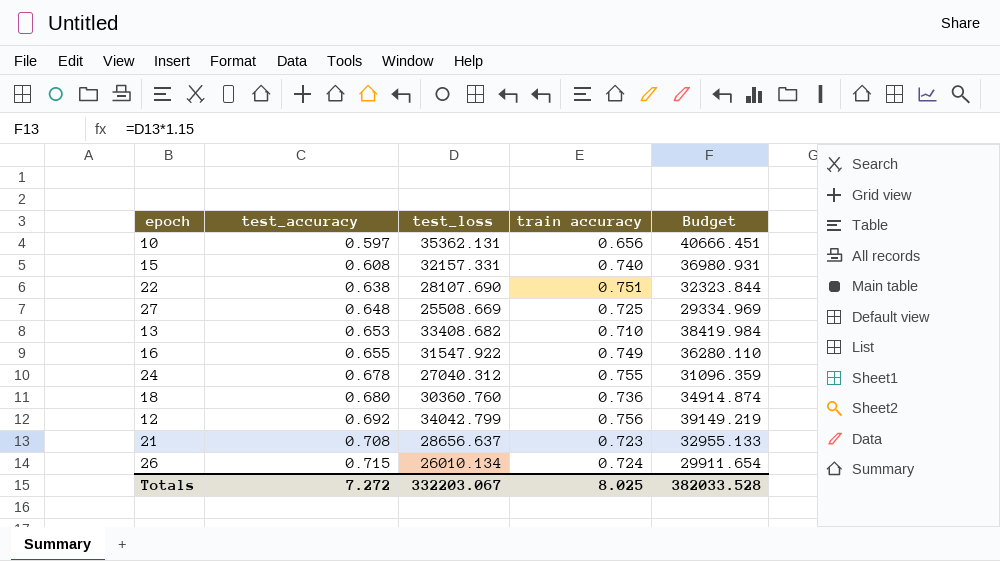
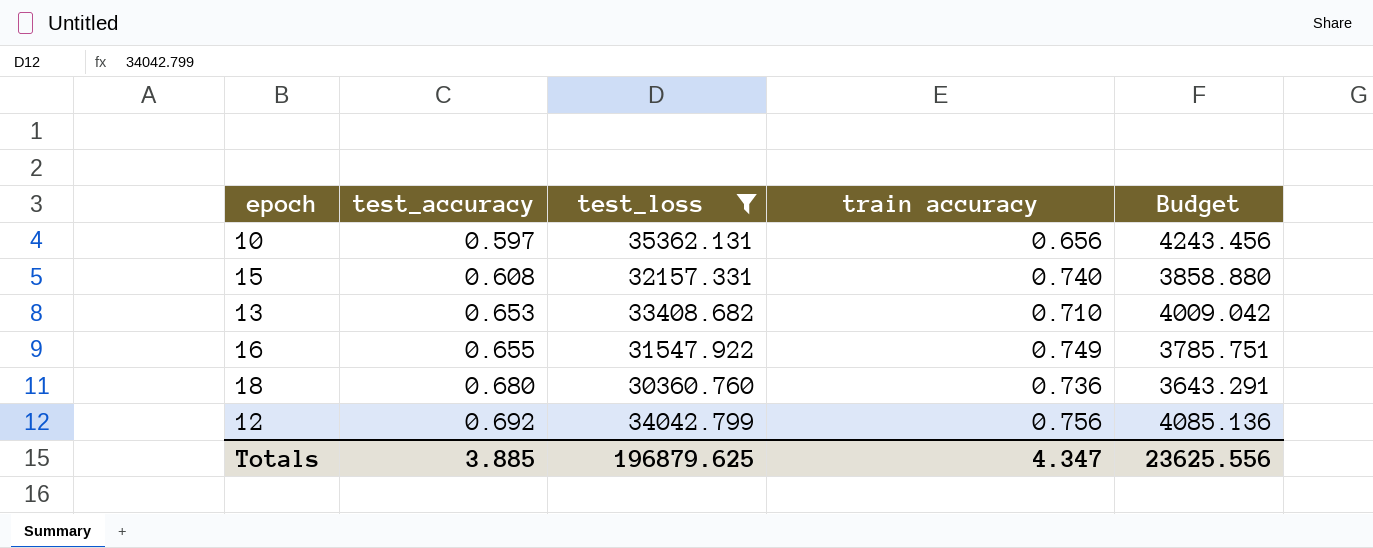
filter: none -> test_loss >= 30360.760
column Budget | formula: [test_loss] * 1.15 -> [test_loss] * 0.12
Totals | test_accuracy: 7.272 -> 3.885
Totals | test_loss: 332203.067 -> 196879.625
Totals | train accuracy: 8.025 -> 4.347
Totals | Budget: 382033.528 -> 23625.556

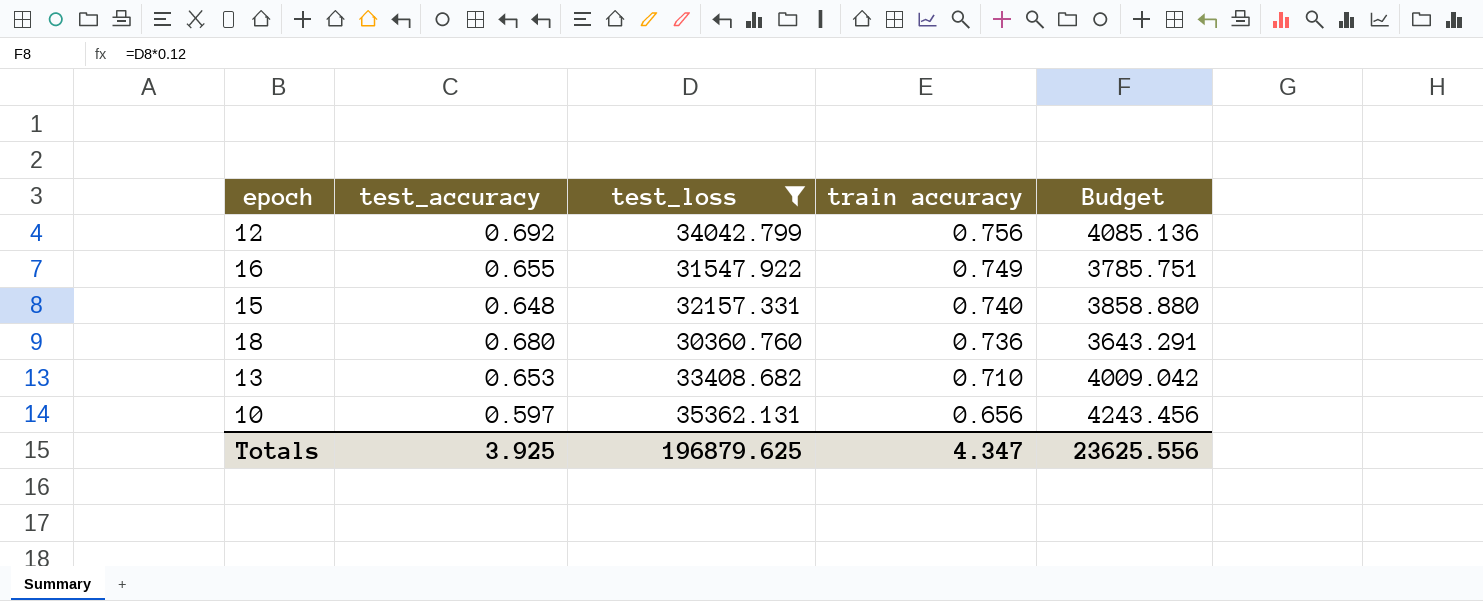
row order: test_accuracy ascending -> train accuracy descending
15 | test_accuracy: 0.608 -> 0.648
Totals | test_accuracy: 3.885 -> 3.925

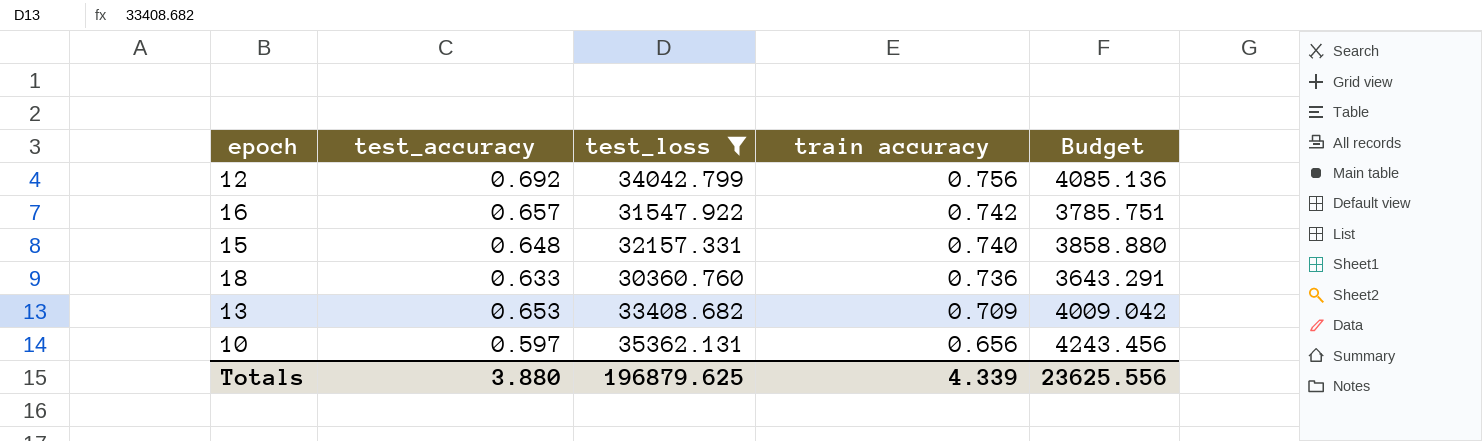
16 | test_accuracy: 0.655 -> 0.657
16 | train accuracy: 0.749 -> 0.742
18 | test_accuracy: 0.680 -> 0.633
13 | train accuracy: 0.710 -> 0.709
Totals | test_accuracy: 3.925 -> 3.880
Totals | train accuracy: 4.347 -> 4.339

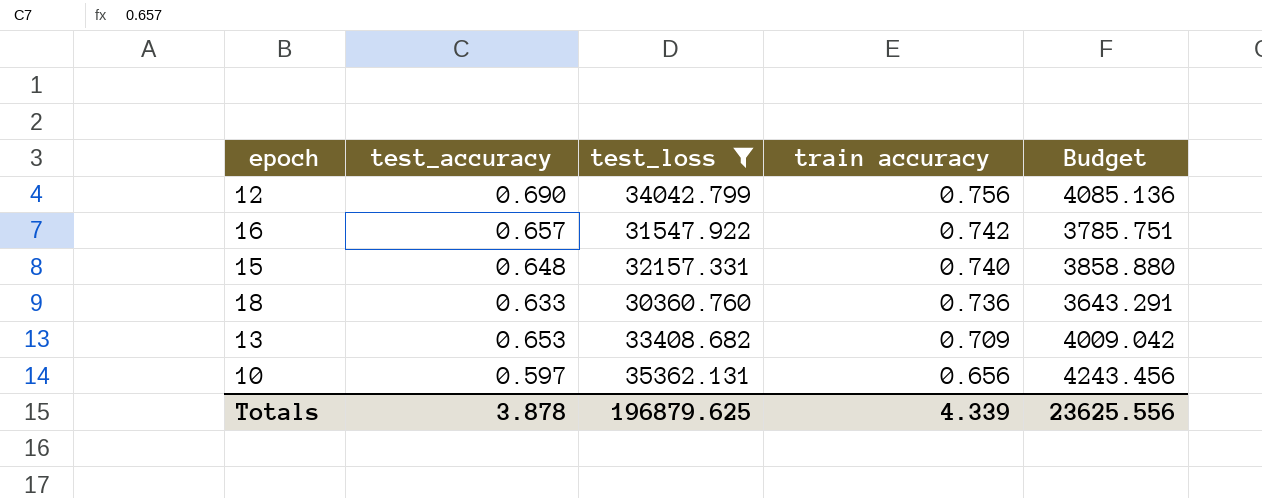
12 | test_accuracy: 0.692 -> 0.690
Totals | test_accuracy: 3.880 -> 3.878

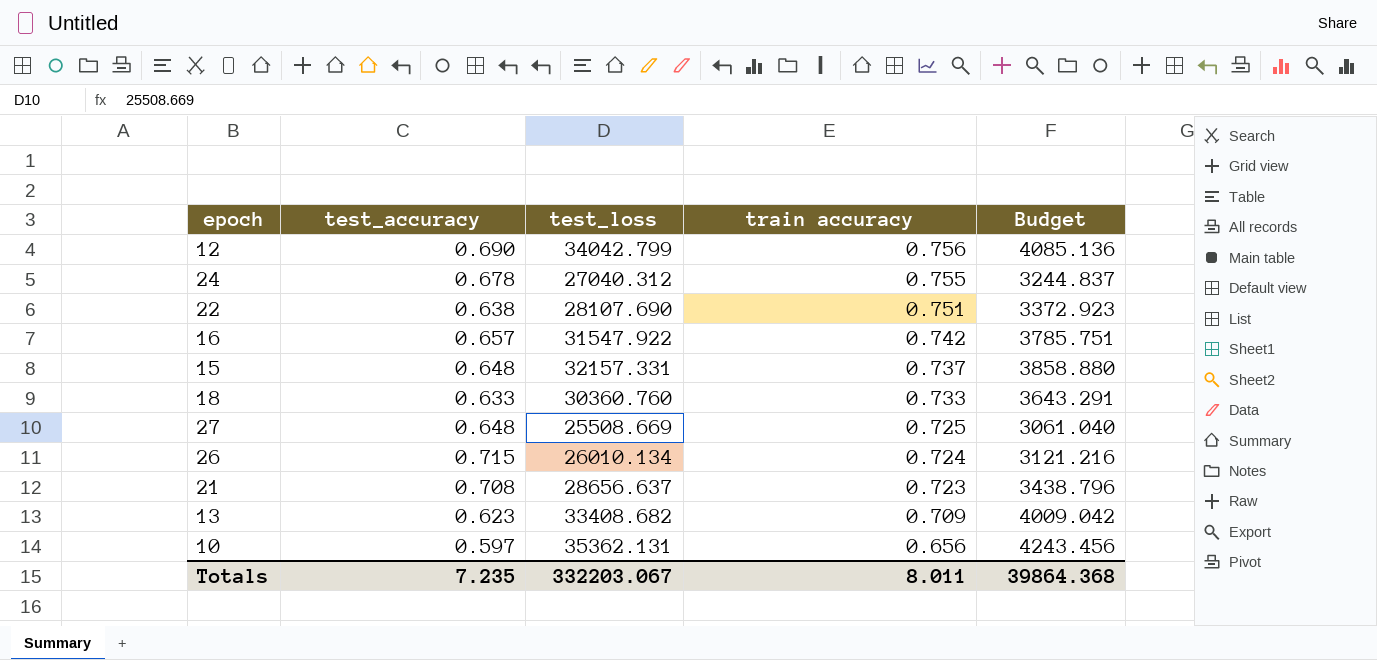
filter: test_loss >= 30360.760 -> none
15 | train accuracy: 0.740 -> 0.737
18 | train accuracy: 0.736 -> 0.733
13 | test_accuracy: 0.653 -> 0.623
Totals | test_accuracy: 3.878 -> 7.235
Totals | test_loss: 196879.625 -> 332203.067
Totals | train accuracy: 4.339 -> 8.011
Totals | Budget: 23625.556 -> 39864.368

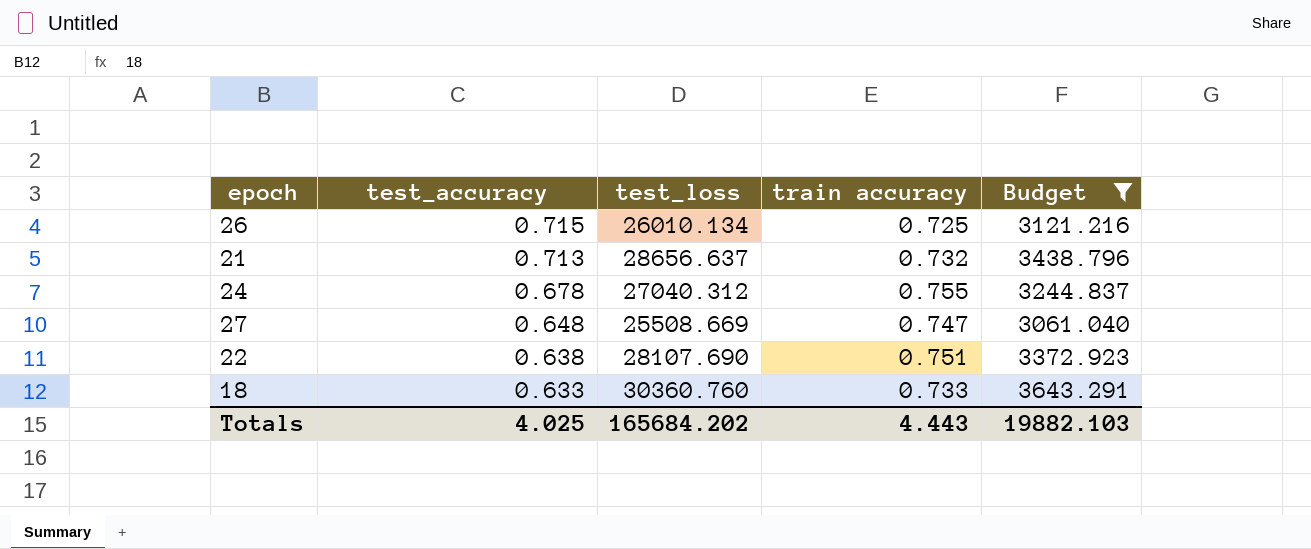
filter: none -> Budget <= 3643.291
row order: train accuracy descending -> test_accuracy descending
26 | train accuracy: 0.724 -> 0.725
21 | test_accuracy: 0.708 -> 0.713
21 | train accuracy: 0.723 -> 0.732
27 | train accuracy: 0.725 -> 0.747
Totals | test_accuracy: 7.235 -> 4.025
Totals | test_loss: 332203.067 -> 165684.202
Totals | train accuracy: 8.011 -> 4.443
Totals | Budget: 39864.368 -> 19882.103

